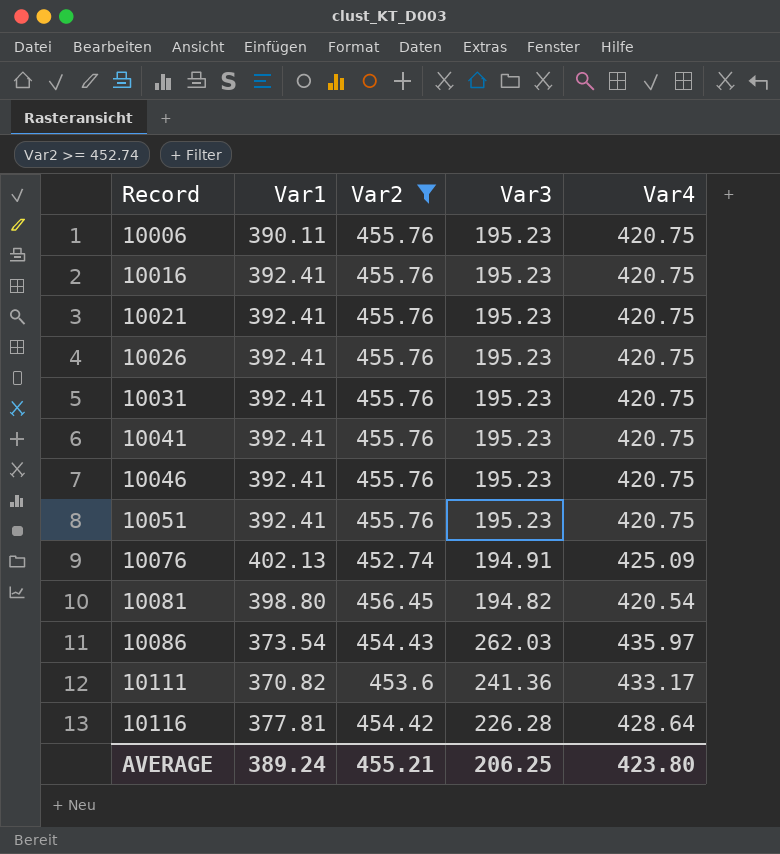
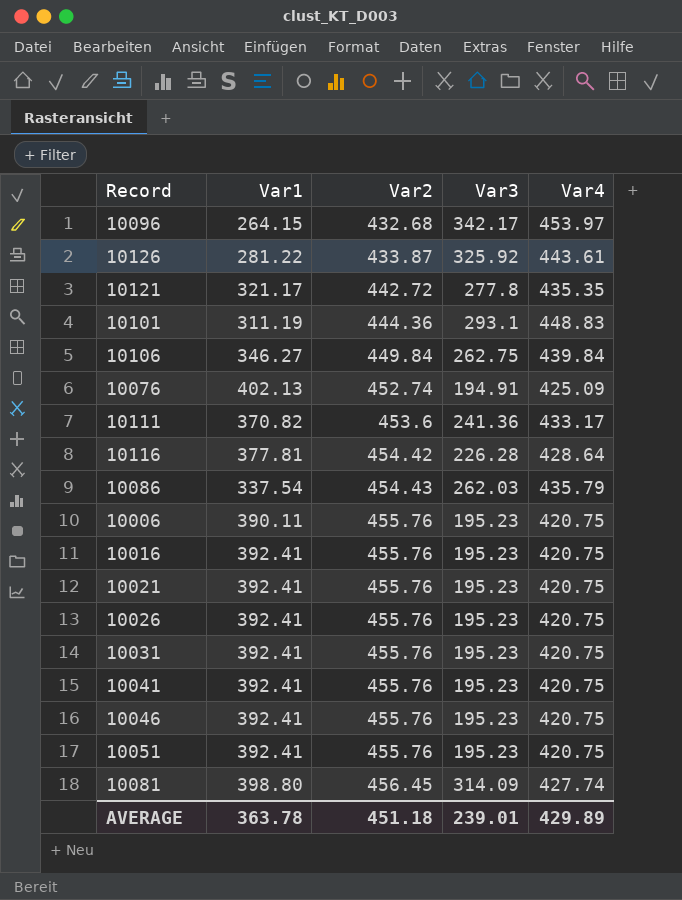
filter: Var2 >= 452.74 -> none
row order: Record ascending -> Var2 ascending
10086 | Var1: 373.54 -> 337.54
10086 | Var4: 435.97 -> 435.79
10081 | Var3: 194.82 -> 314.09
10081 | Var4: 420.54 -> 427.74
AVERAGE | Var1: 389.24 -> 363.78
AVERAGE | Var2: 455.21 -> 451.18
AVERAGE | Var3: 206.25 -> 239.01
AVERAGE | Var4: 423.80 -> 429.89

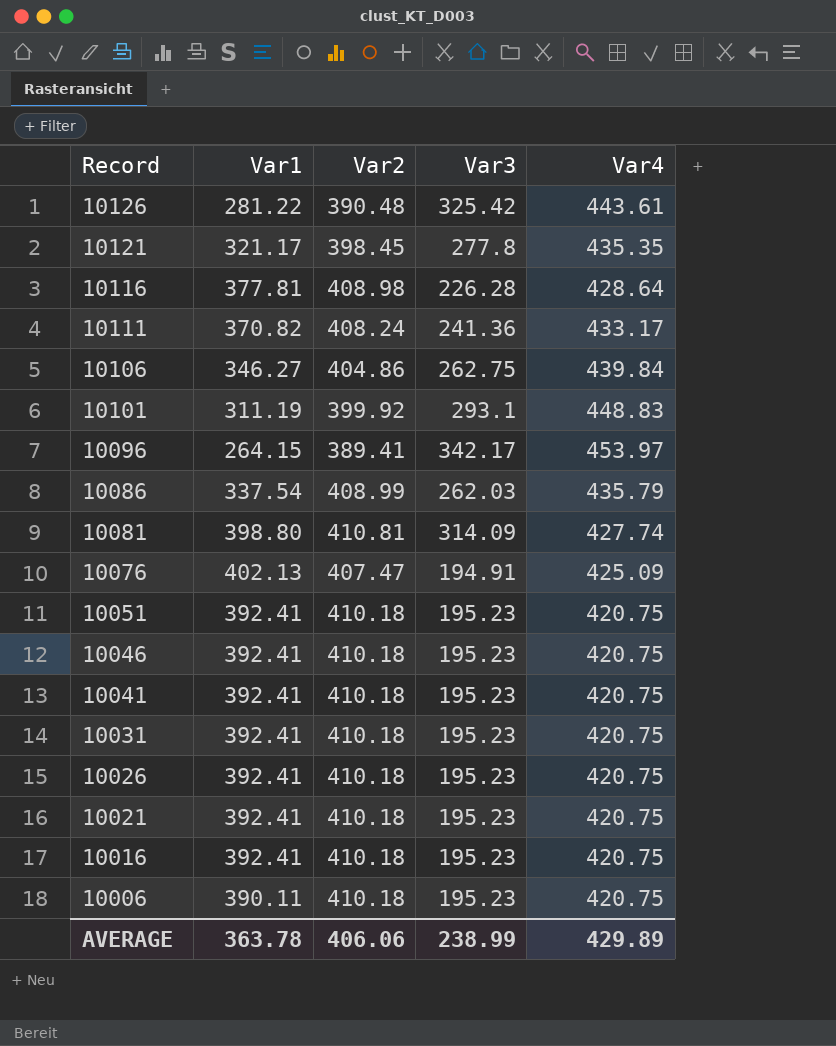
row order: Var2 ascending -> Record descending
10126 | Var2: 433.87 -> 390.48
10126 | Var3: 325.92 -> 325.42
10121 | Var2: 442.72 -> 398.45
10116 | Var2: 454.42 -> 408.98
10111 | Var2: 453.6 -> 408.24
10106 | Var2: 449.84 -> 404.86
10101 | Var2: 444.36 -> 399.92
10096 | Var2: 432.68 -> 389.41
10086 | Var2: 454.43 -> 408.99
10081 | Var2: 456.45 -> 410.81
10076 | Var2: 452.74 -> 407.47
10051 | Var2: 455.76 -> 410.18
10046 | Var2: 455.76 -> 410.18
10041 | Var2: 455.76 -> 410.18
10031 | Var2: 455.76 -> 410.18
10026 | Var2: 455.76 -> 410.18
10021 | Var2: 455.76 -> 410.18
10016 | Var2: 455.76 -> 410.18
10006 | Var2: 455.76 -> 410.18
AVERAGE | Var2: 451.18 -> 406.06
AVERAGE | Var3: 239.01 -> 238.99

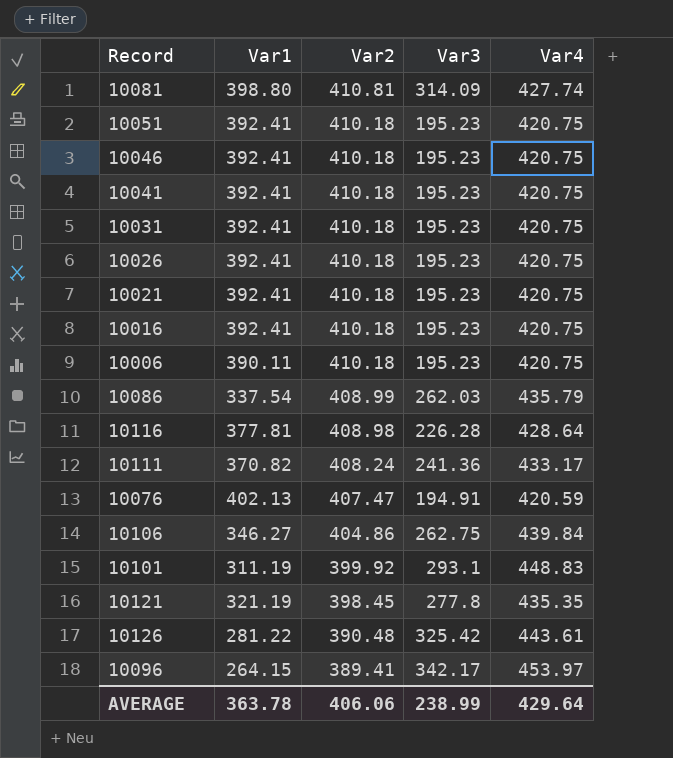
row order: Record descending -> Var2 descending
10076 | Var4: 425.09 -> 420.59
10121 | Var1: 321.17 -> 321.19
AVERAGE | Var4: 429.89 -> 429.64

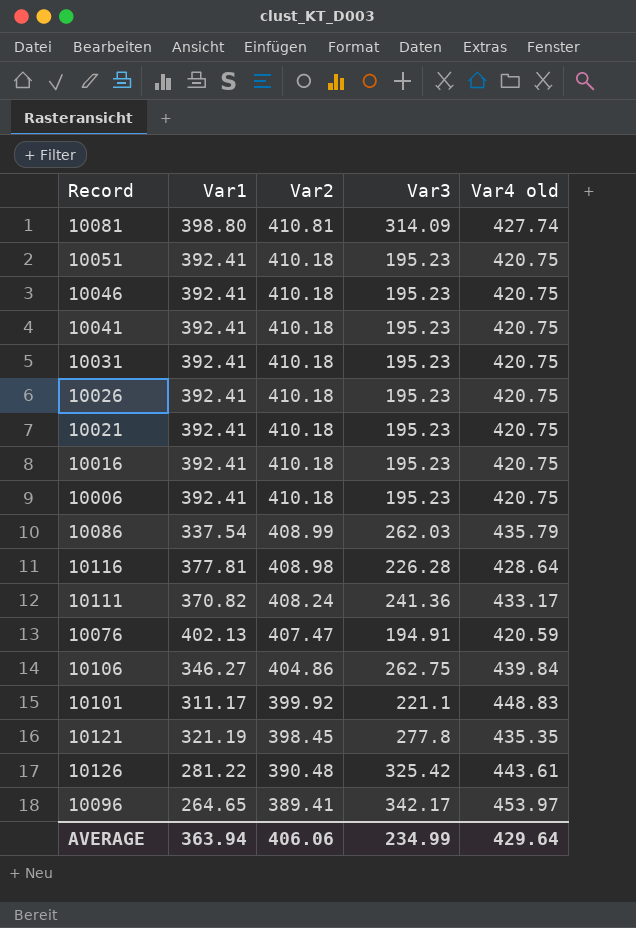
column name: Var4 -> Var4 old
10006 | Var1: 390.11 -> 392.41
10101 | Var1: 311.19 -> 311.17
10101 | Var3: 293.1 -> 221.1
10096 | Var1: 264.15 -> 264.65
AVERAGE | Var1: 363.78 -> 363.94
AVERAGE | Var3: 238.99 -> 234.99

